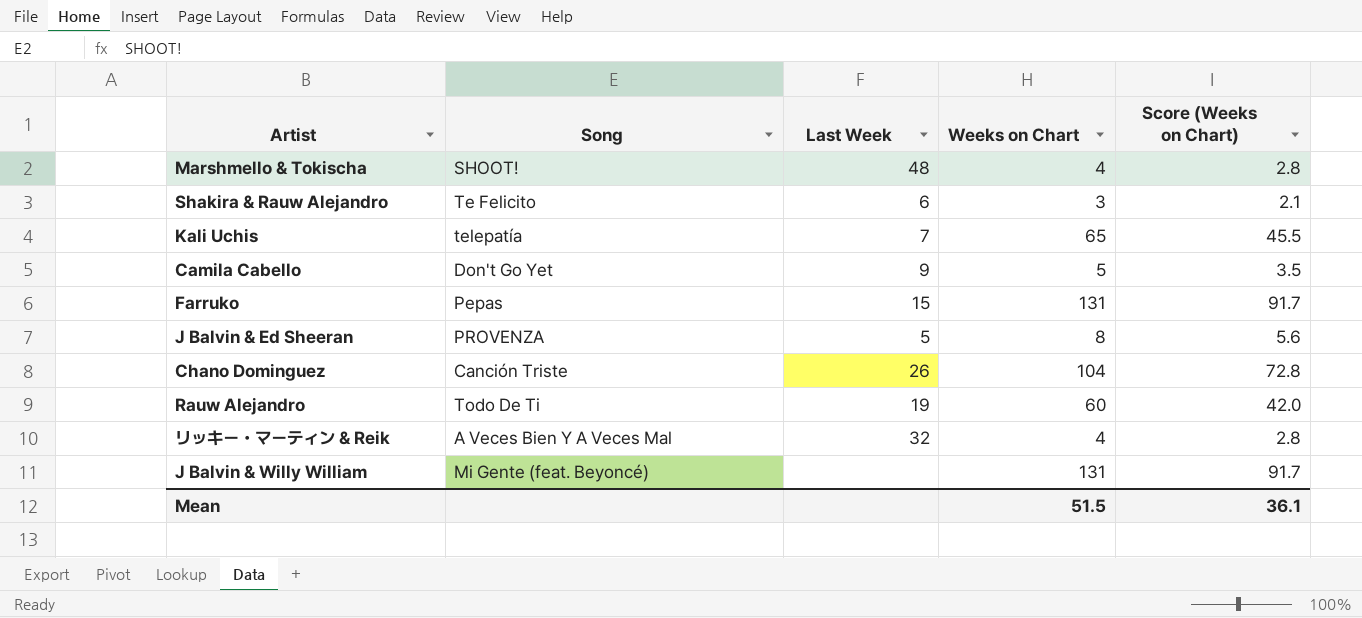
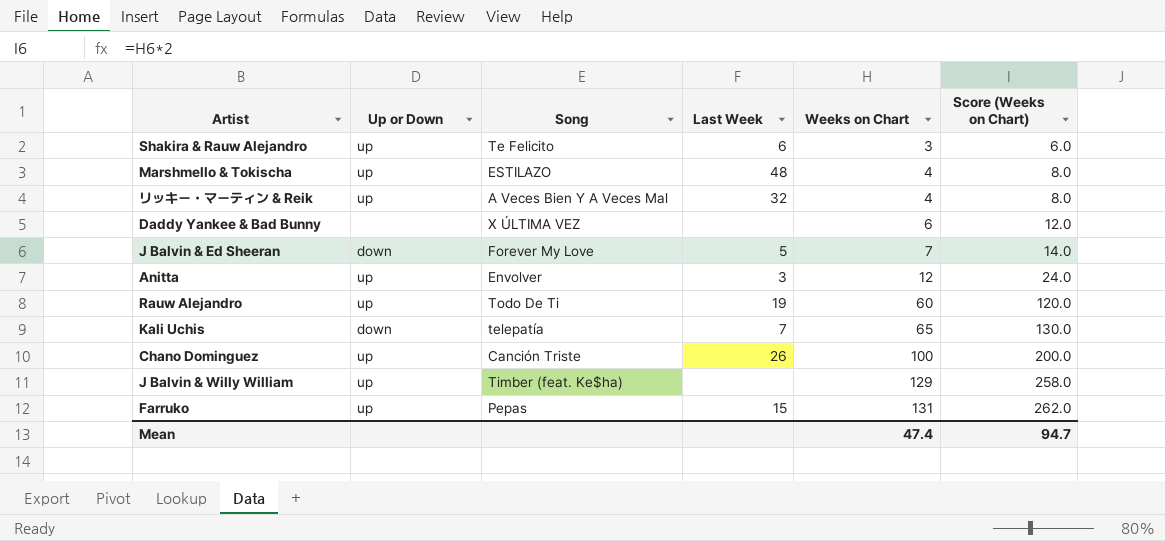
row order: none -> Weeks on Chart ascending
column Up or Down | position: none -> 2
column Score (Weeks on Chart) | formula: [Weeks on Chart] * 0.7 -> [Weeks on Chart] * 2
row Camila Cabello: Don't Go Yet | 9 | 5 | 3.5 -> none
Marshmello & Tokischa | Song: SHOOT! -> ESTILAZO
row Daddy Yankee & Bad Bunny: none -> none | X ÚLTIMA VEZ | none | 6 | 12.0
J Balvin & Ed Sheeran | Song: PROVENZA -> Forever My Love
J Balvin & Ed Sheeran | Weeks on Chart: 8 -> 7
row Anitta: none -> up | Envolver | 3 | 12 | 24.0
Chano Dominguez | Weeks on Chart: 104 -> 100
J Balvin & Willy William | Song: Mi Gente (feat. Beyoncé) -> Timber (feat. Ke$ha)
J Balvin & Willy William | Weeks on Chart: 131 -> 129
Mean | Weeks on Chart: 51.5 -> 47.4
Mean | Score (Weeks on Chart): 36.1 -> 94.7

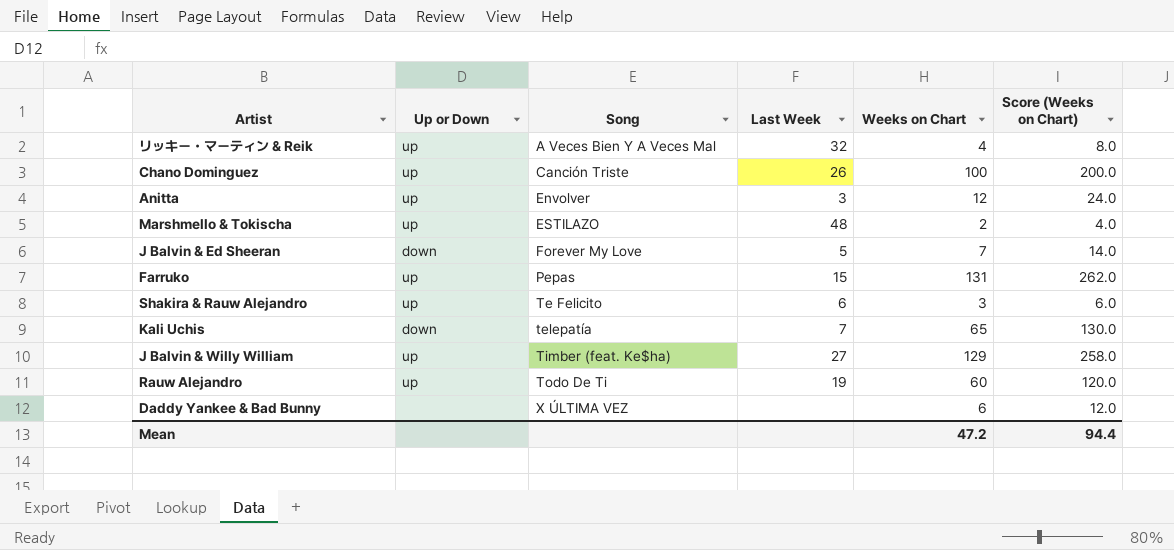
row order: Weeks on Chart ascending -> Song ascending
Marshmello & Tokischa | Weeks on Chart: 4 -> 2
Marshmello & Tokischa | Score (Weeks on Chart): 8.0 -> 4.0
J Balvin & Willy William | Last Week: none -> 27
Mean | Weeks on Chart: 47.4 -> 47.2
Mean | Score (Weeks on Chart): 94.7 -> 94.4

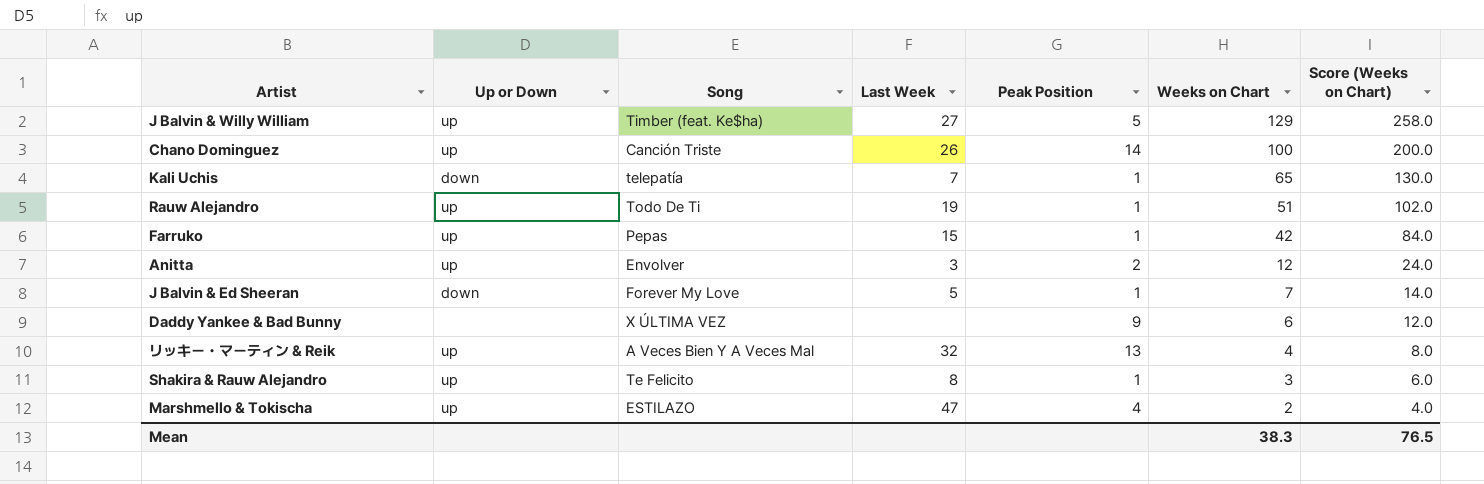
row order: Song ascending -> Weeks on Chart descending
column Peak Position | position: none -> 5
Rauw Alejandro | Weeks on Chart: 60 -> 51
Rauw Alejandro | Score (Weeks on Chart): 120.0 -> 102.0
Farruko | Weeks on Chart: 131 -> 42
Farruko | Score (Weeks on Chart): 262.0 -> 84.0
Shakira & Rauw Alejandro | Last Week: 6 -> 8
Marshmello & Tokischa | Last Week: 48 -> 47
Mean | Weeks on Chart: 47.2 -> 38.3
Mean | Score (Weeks on Chart): 94.4 -> 76.5

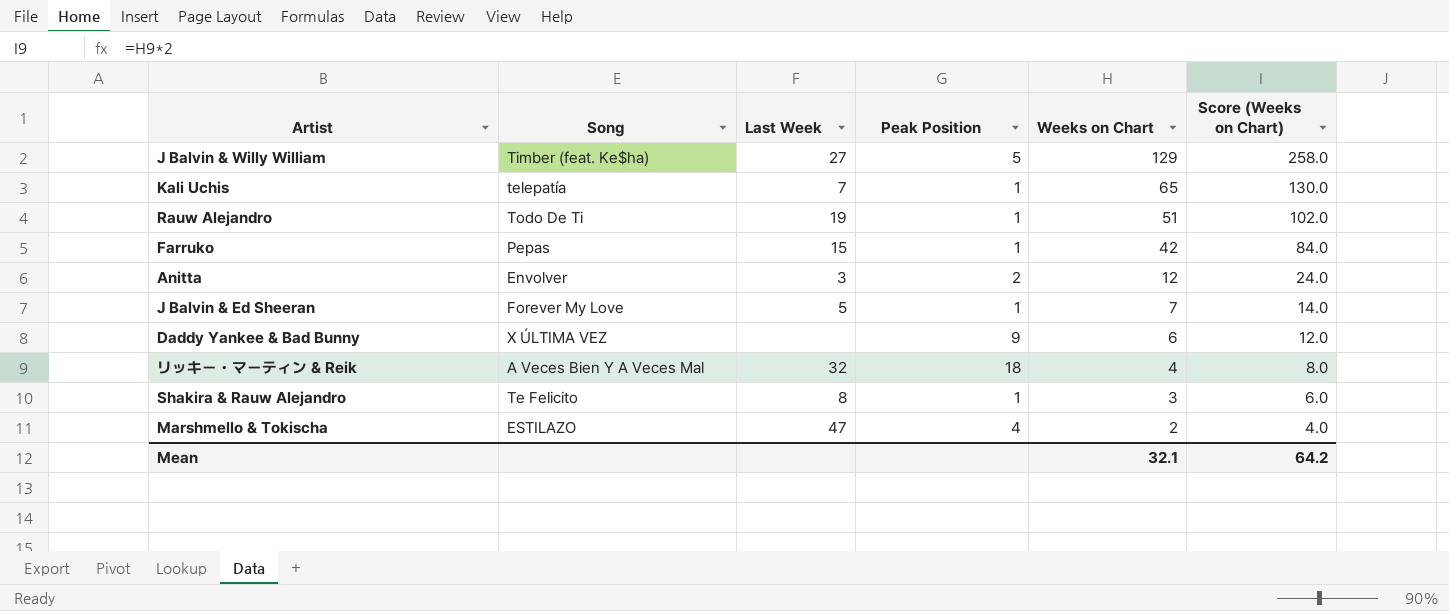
column Up or Down | position: 2 -> none
row Chano Dominguez: up | Canción Triste | 26 | 14 | 100 | 200.0 -> none
リッキー・マーティン & Reik | Peak Position: 13 -> 18
Mean | Weeks on Chart: 38.3 -> 32.1
Mean | Score (Weeks on Chart): 76.5 -> 64.2

